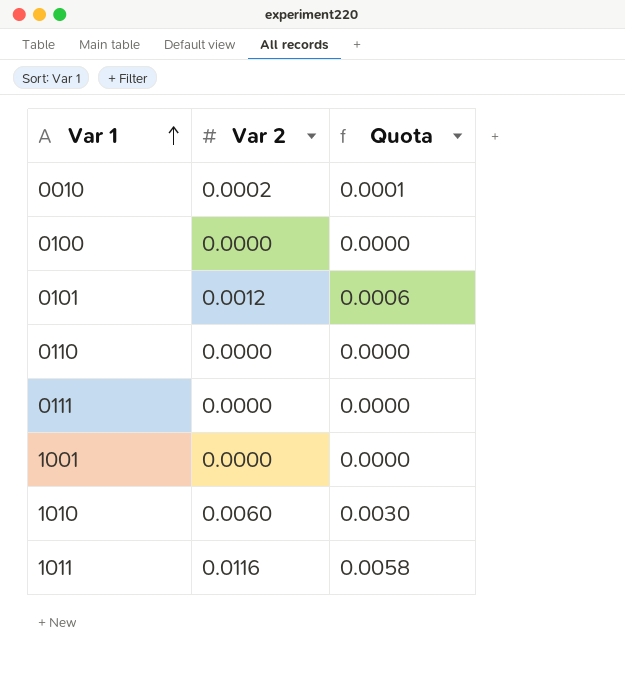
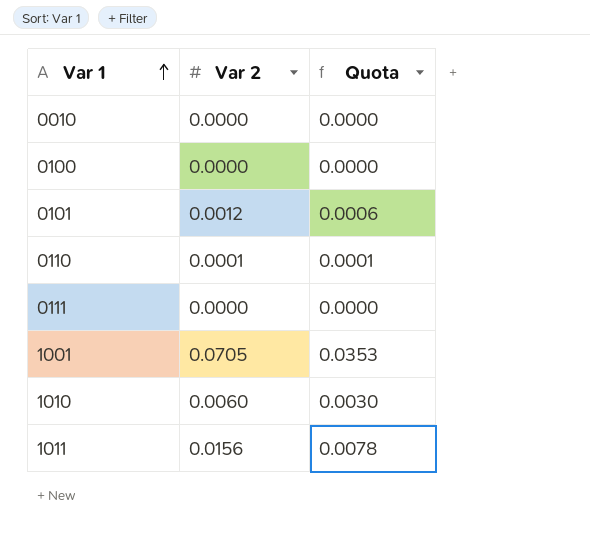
0010 | Var 2: 0.0002 -> 0.0000
0010 | Quota: 0.0001 -> 0.0000
0110 | Var 2: 0.0000 -> 0.0001
0110 | Quota: 0.0000 -> 0.0001
1001 | Var 2: 0.0000 -> 0.0705
1001 | Quota: 0.0000 -> 0.0353
1011 | Var 2: 0.0116 -> 0.0156
1011 | Quota: 0.0058 -> 0.0078

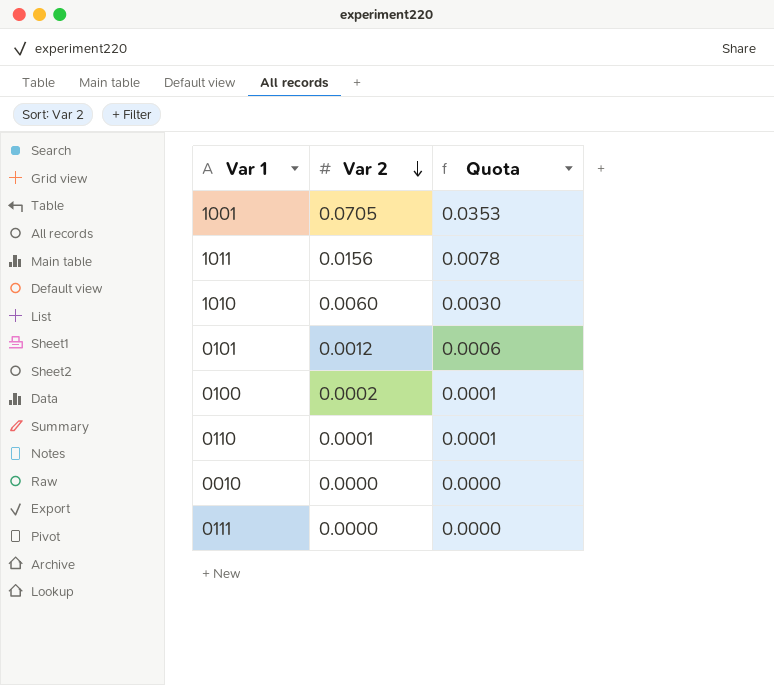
row order: Var 1 ascending -> Var 2 descending
0100 | Var 2: 0.0000 -> 0.0002
0100 | Quota: 0.0000 -> 0.0001

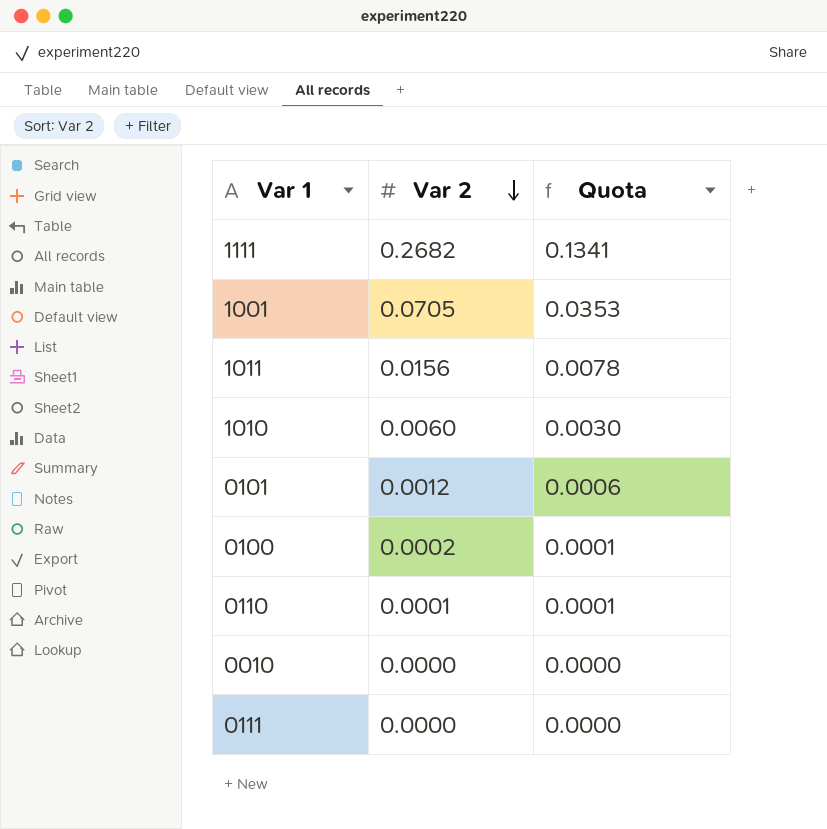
row 1111: none -> 0.2682 | 0.1341

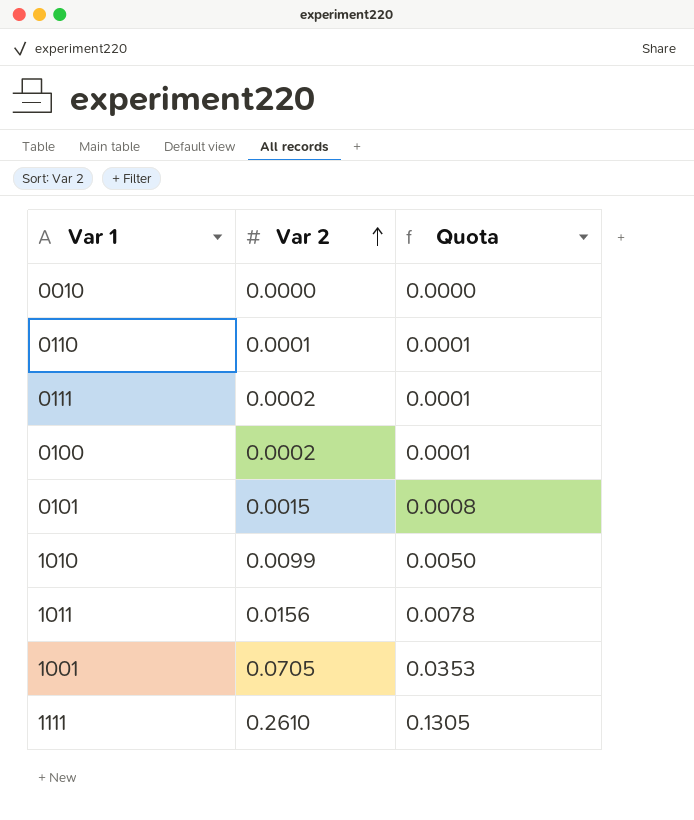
row order: Var 2 descending -> Var 2 ascending
0111 | Var 2: 0.0000 -> 0.0002
0111 | Quota: 0.0000 -> 0.0001
0101 | Var 2: 0.0012 -> 0.0015
0101 | Quota: 0.0006 -> 0.0008
1010 | Var 2: 0.0060 -> 0.0099
1010 | Quota: 0.0030 -> 0.0050
1111 | Var 2: 0.2682 -> 0.2610
1111 | Quota: 0.1341 -> 0.1305

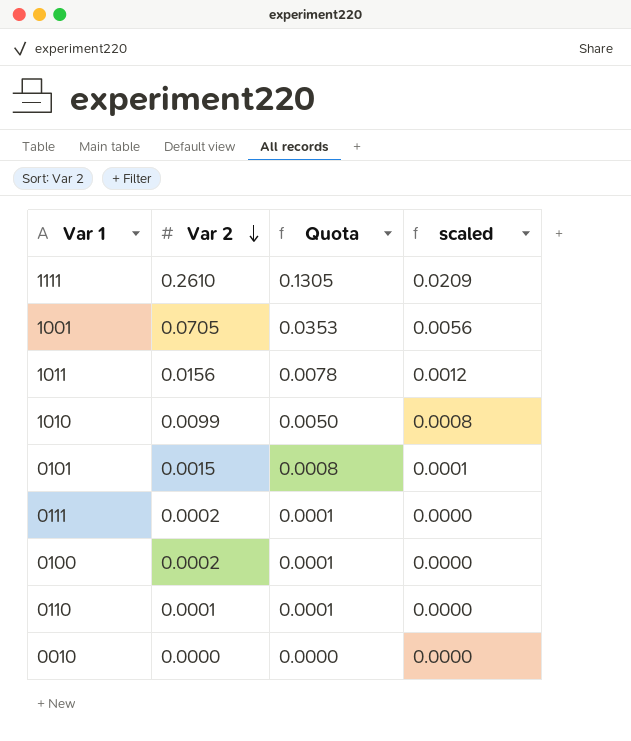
row order: Var 2 ascending -> Var 2 descending
column scaled | formula: none -> [Var 2] * 0.08

